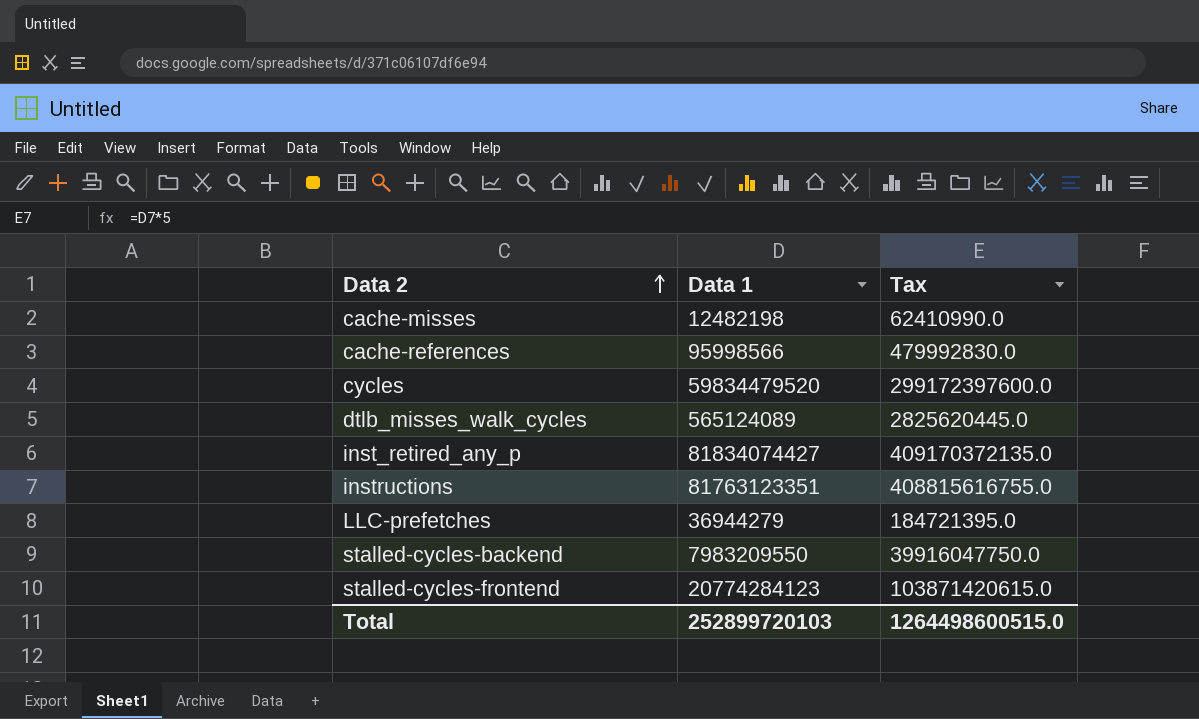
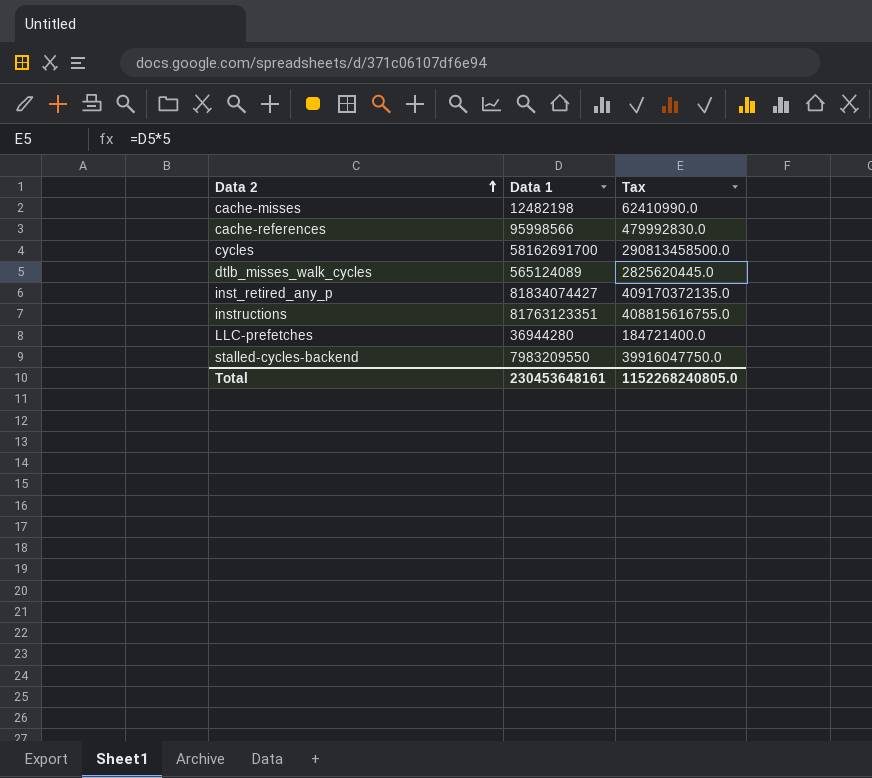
row stalled-cycles-frontend: 20774284123 | 103871420615.0 -> none
cycles | Data 1: 59834479520 -> 58162691700
cycles | Tax: 299172397600.0 -> 290813458500.0
LLC-prefetches | Data 1: 36944279 -> 36944280
LLC-prefetches | Tax: 184721395.0 -> 184721400.0
Total | Data 1: 252899720103 -> 230453648161
Total | Tax: 1264498600515.0 -> 1152268240805.0

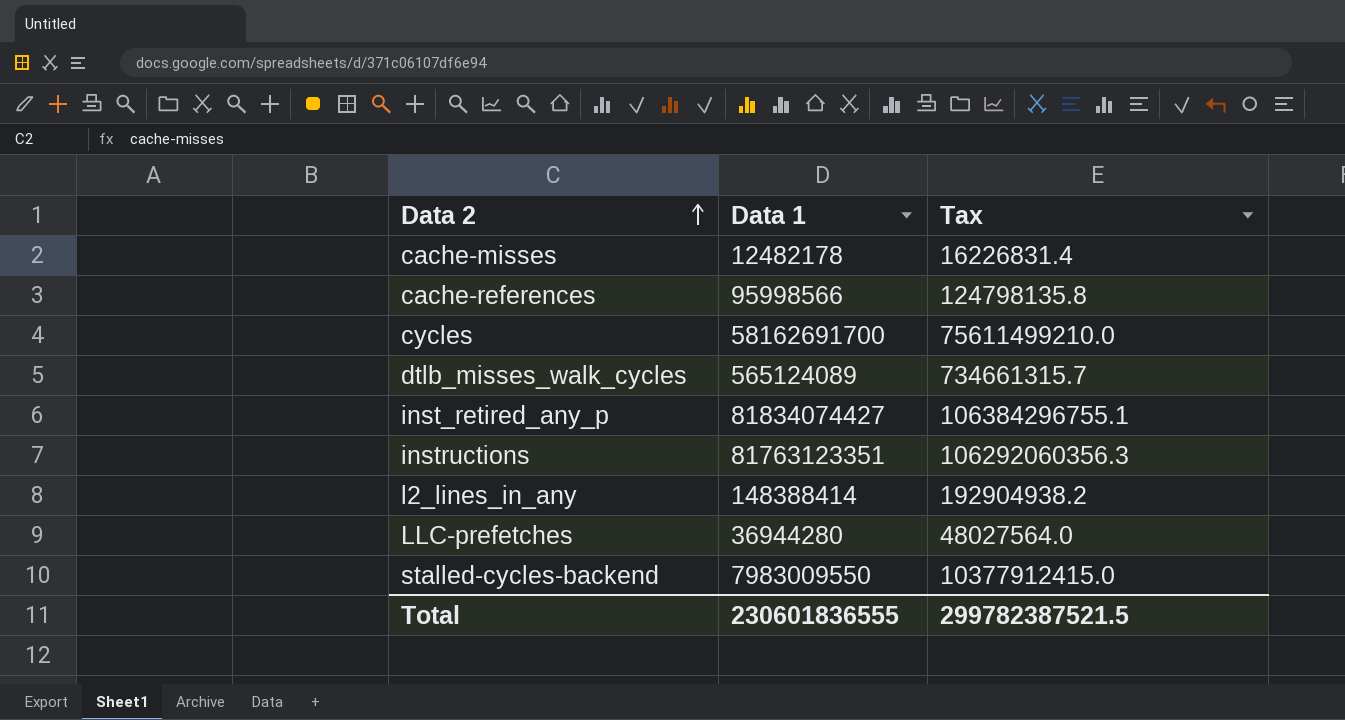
column Tax | formula: [Data 1] * 5 -> [Data 1] * 1.3
cache-misses | Data 1: 12482198 -> 12482178
row l2_lines_in_any: none -> 148388414 | 192904938.2
stalled-cycles-backend | Data 1: 7983209550 -> 7983009550
Total | Data 1: 230453648161 -> 230601836555
Total | Tax: 1152268240805.0 -> 299782387521.5

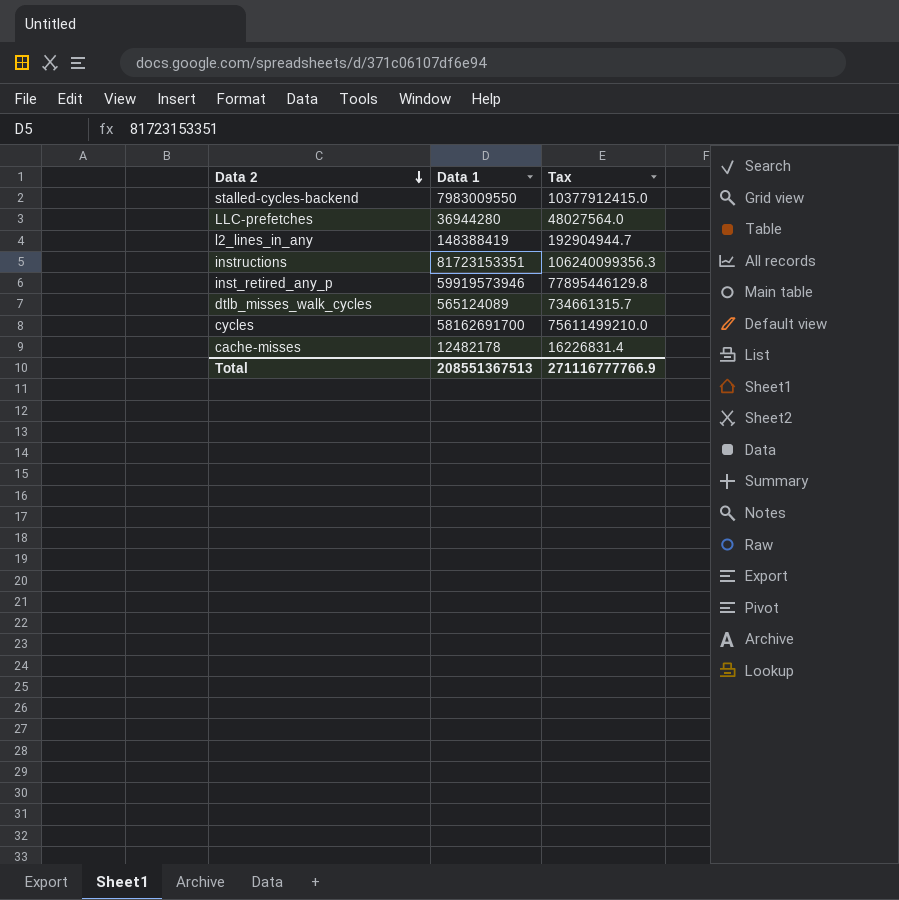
row order: Data 2 ascending -> Data 2 descending
row cache-references: 95998566 | 124798135.8 -> none
l2_lines_in_any | Data 1: 148388414 -> 148388419
l2_lines_in_any | Tax: 192904938.2 -> 192904944.7
instructions | Data 1: 81763123351 -> 81723153351
instructions | Tax: 106292060356.3 -> 106240099356.3
inst_retired_any_p | Data 1: 81834074427 -> 59919573946
inst_retired_any_p | Tax: 106384296755.1 -> 77895446129.8
Total | Data 1: 230601836555 -> 208551367513
Total | Tax: 299782387521.5 -> 271116777766.9

